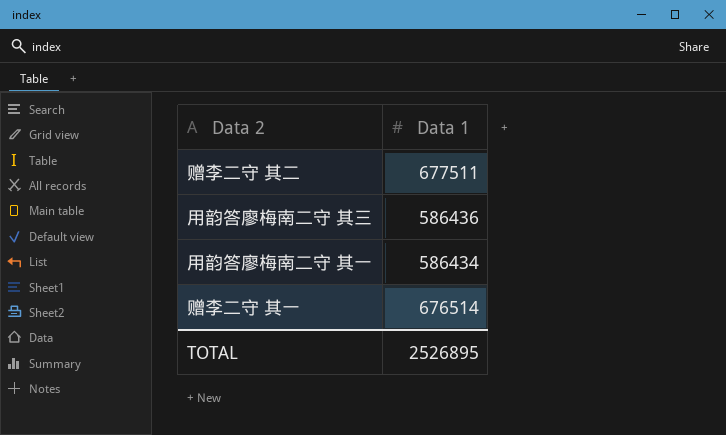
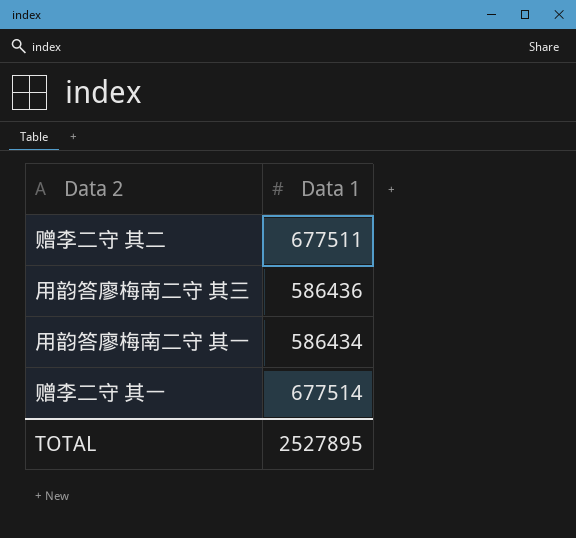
赠李二守 其一 | Data 1: 676514 -> 677514
TOTAL | Data 1: 2526895 -> 2527895

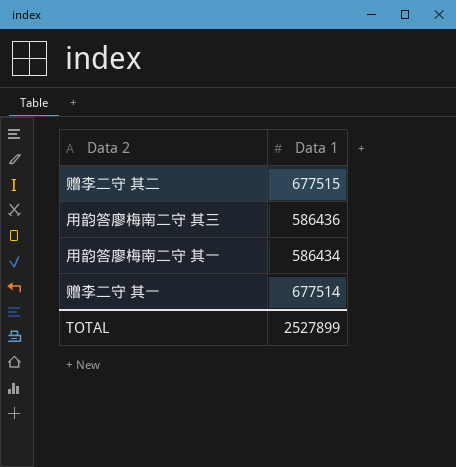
赠李二守 其二 | Data 1: 677511 -> 677515
TOTAL | Data 1: 2527895 -> 2527899

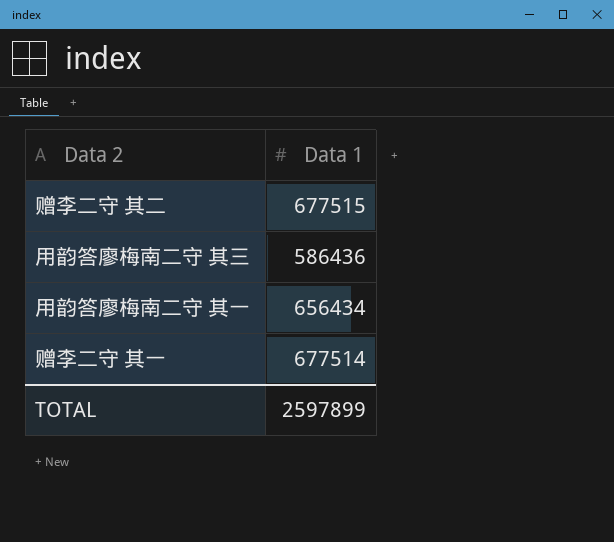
用韵答廖梅南二守 其一 | Data 1: 586434 -> 656434
TOTAL | Data 1: 2527899 -> 2597899

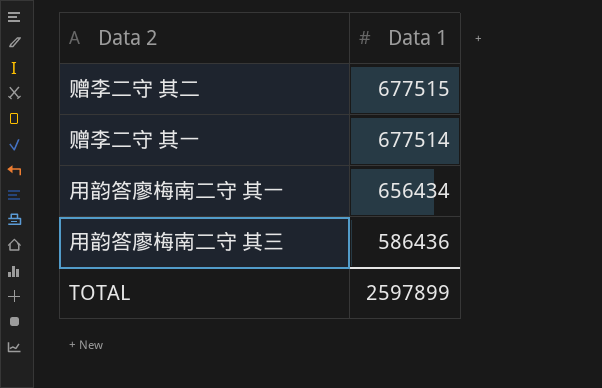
row order: none -> Data 1 descending

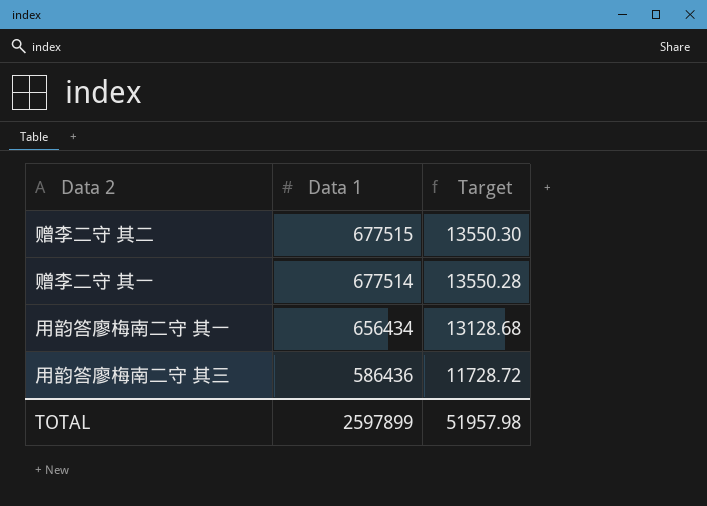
column Target | formula: none -> [Data 1] * 0.02

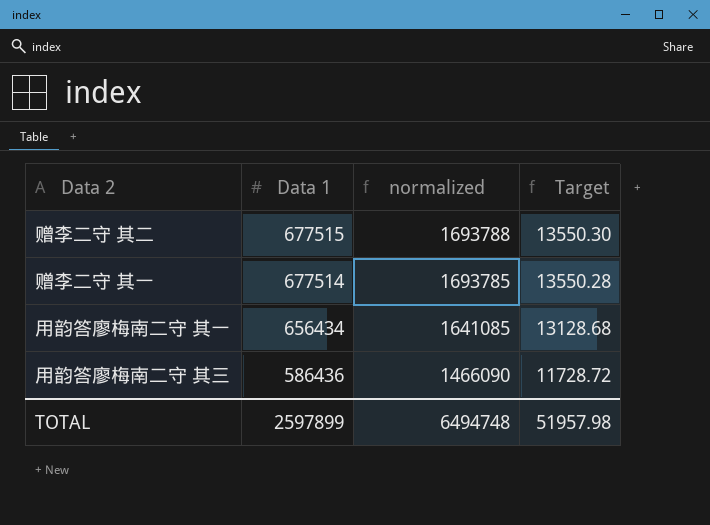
column normalized | formula: none -> [Data 1] * 2.5

